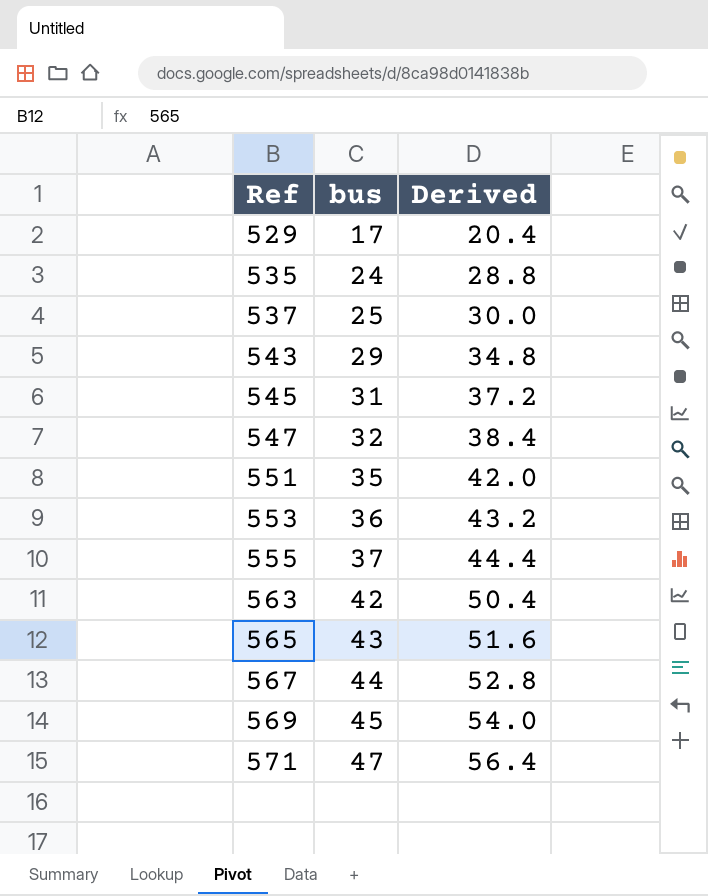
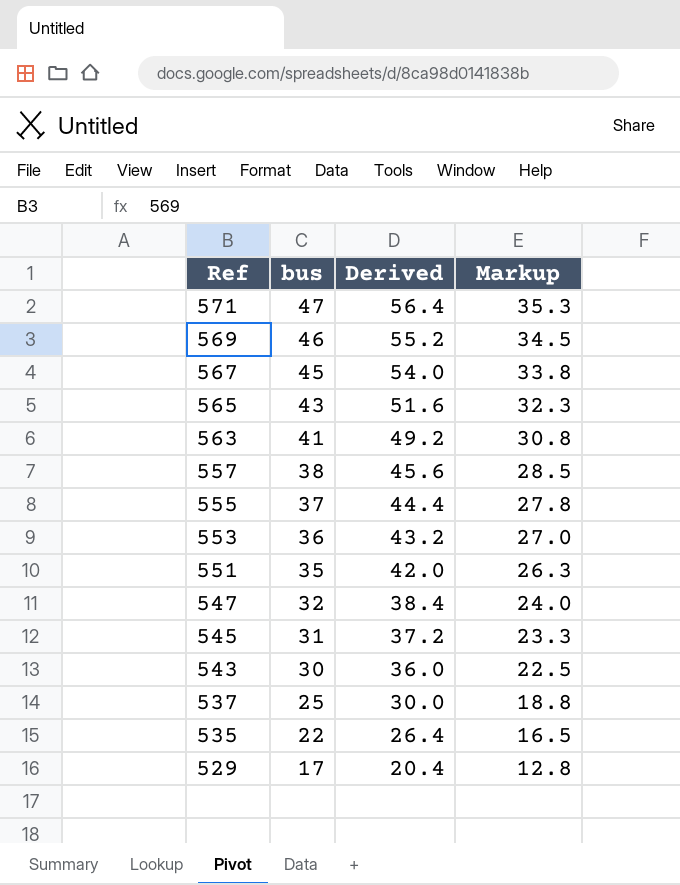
row order: Ref ascending -> Ref descending
column Markup | formula: none -> [bus] * 0.75
569 | bus: 45 -> 46
569 | Derived: 54.0 -> 55.2
567 | bus: 44 -> 45
567 | Derived: 52.8 -> 54.0
563 | bus: 42 -> 41
563 | Derived: 50.4 -> 49.2
row 557: none -> 38 | 45.6 | 28.5
543 | bus: 29 -> 30
543 | Derived: 34.8 -> 36.0
535 | bus: 24 -> 22
535 | Derived: 28.8 -> 26.4

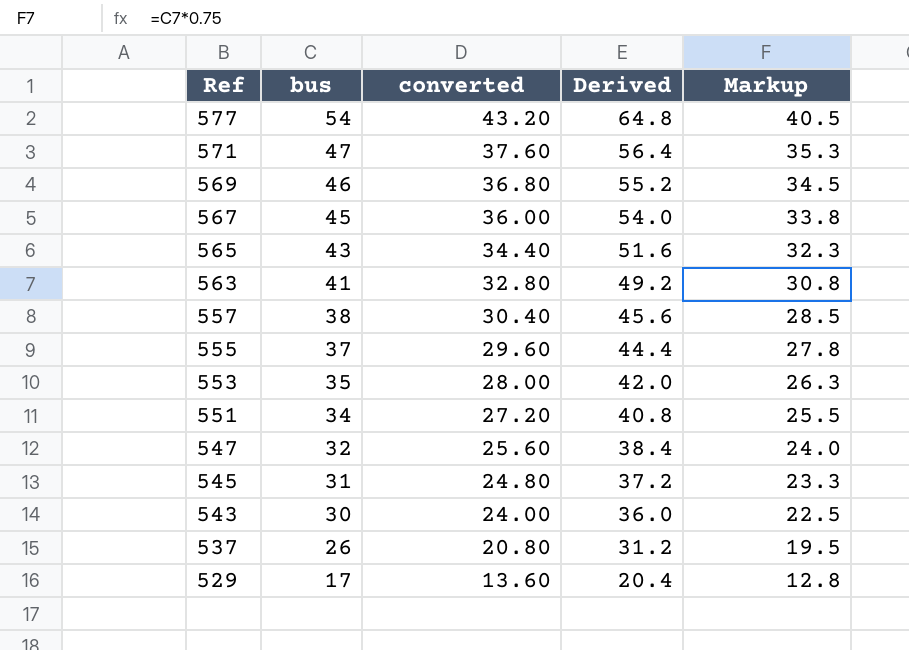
column converted | formula: none -> [bus] * 0.8
row 535: 22 | 26.4 | 16.5 -> none
row 577: none -> 54 | 43.20 | 64.8 | 40.5
553 | bus: 36 -> 35
553 | Derived: 43.2 -> 42.0
553 | Markup: 27.0 -> 26.3
551 | bus: 35 -> 34
551 | Derived: 42.0 -> 40.8
551 | Markup: 26.3 -> 25.5
537 | bus: 25 -> 26
537 | Derived: 30.0 -> 31.2
537 | Markup: 18.8 -> 19.5

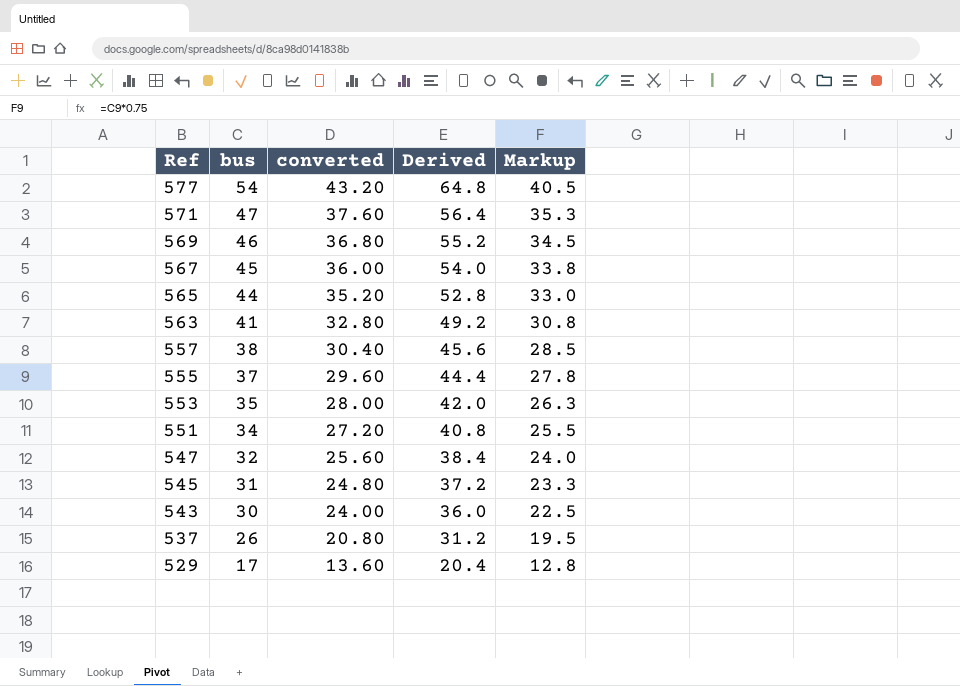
565 | bus: 43 -> 44
565 | converted: 34.40 -> 35.20
565 | Derived: 51.6 -> 52.8
565 | Markup: 32.3 -> 33.0

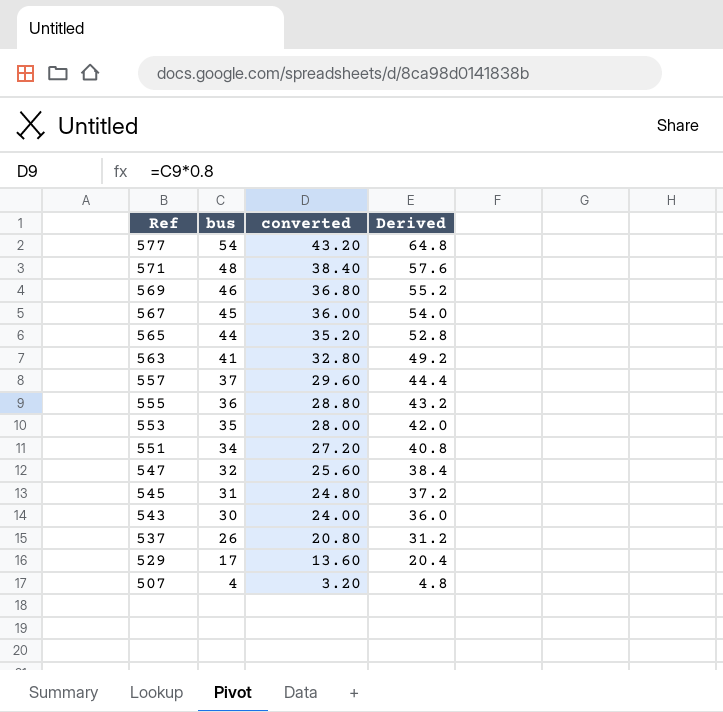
column Markup | formula: [bus] * 0.75 -> none
571 | bus: 47 -> 48
571 | converted: 37.60 -> 38.40
571 | Derived: 56.4 -> 57.6
557 | bus: 38 -> 37
557 | converted: 30.40 -> 29.60
557 | Derived: 45.6 -> 44.4
555 | bus: 37 -> 36
555 | converted: 29.60 -> 28.80
555 | Derived: 44.4 -> 43.2
row 507: none -> 4 | 3.20 | 4.8

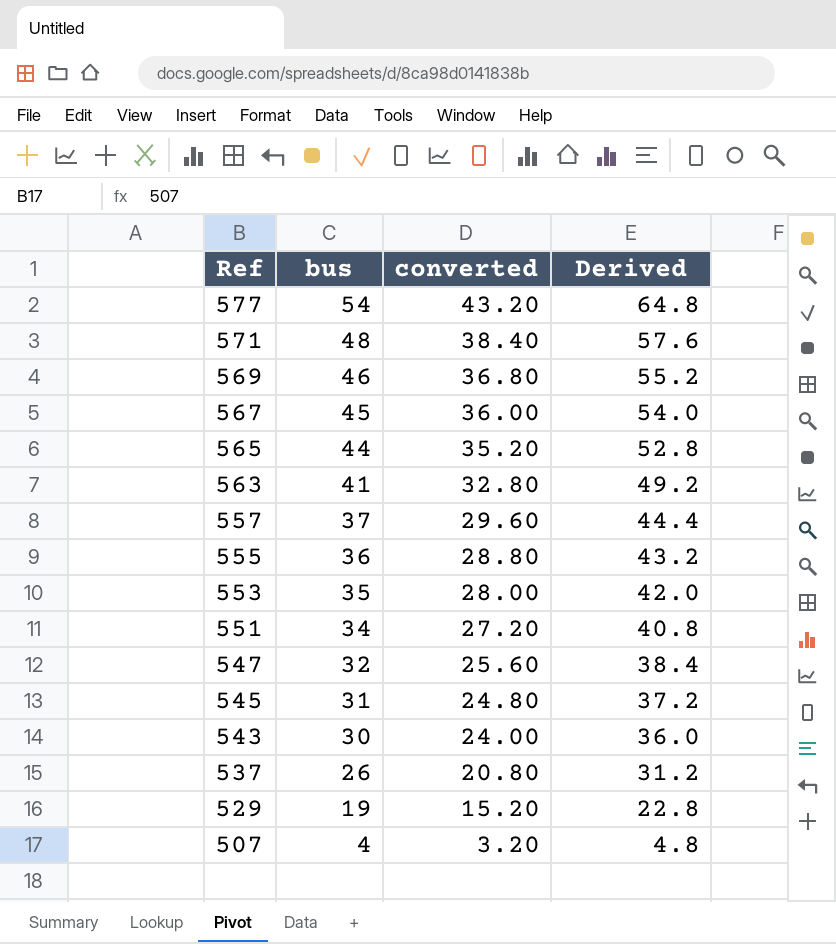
529 | bus: 17 -> 19
529 | converted: 13.60 -> 15.20
529 | Derived: 20.4 -> 22.8

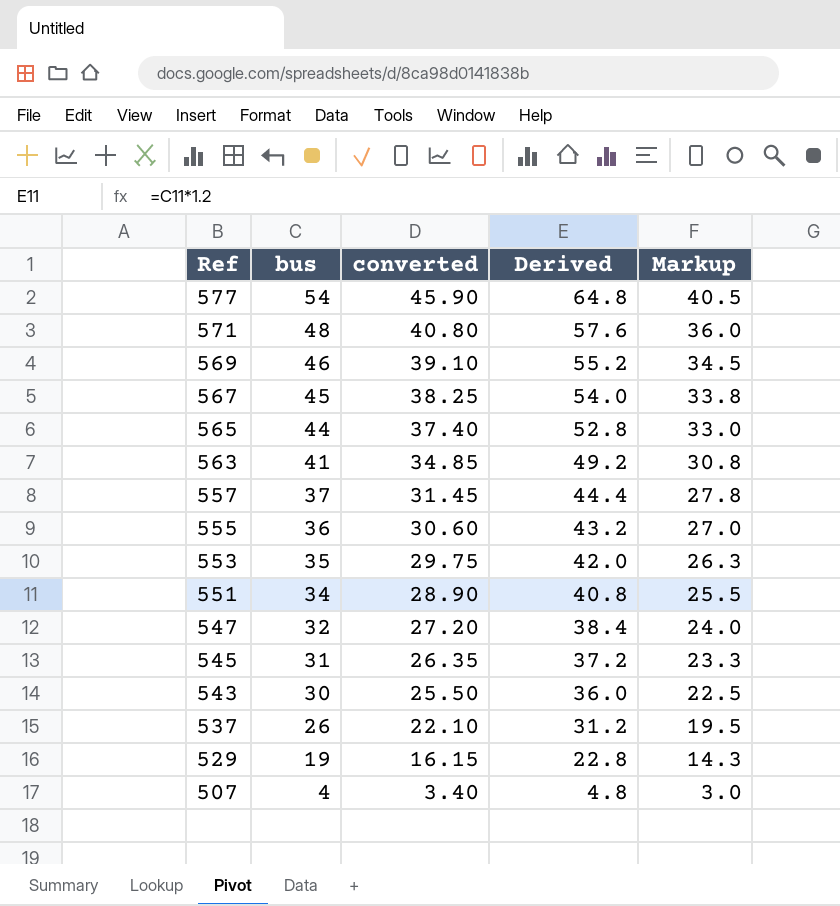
column converted | formula: [bus] * 0.8 -> [bus] * 0.85
column Markup | formula: none -> [bus] * 0.75

